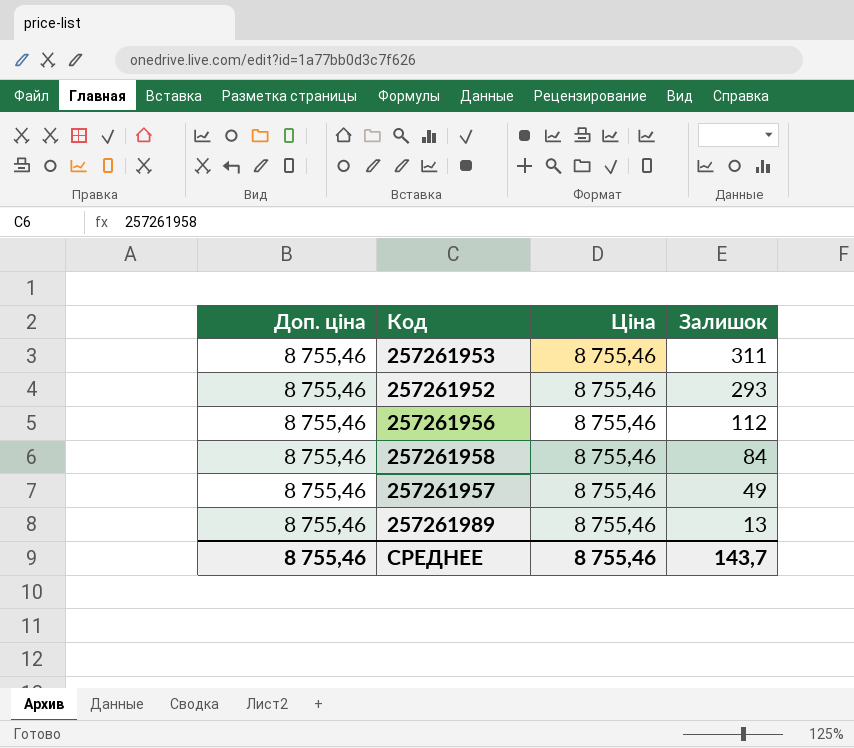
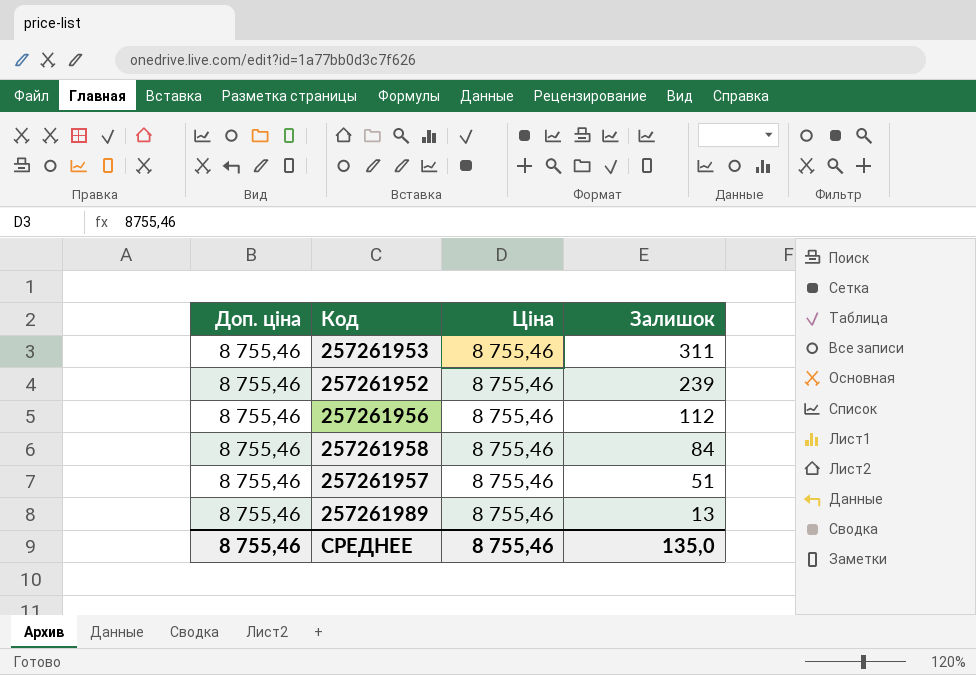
257261952 | Залишок: 293 -> 239
257261957 | Залишок: 49 -> 51
СРЕДНЕЕ | Залишок: 143,7 -> 135,0

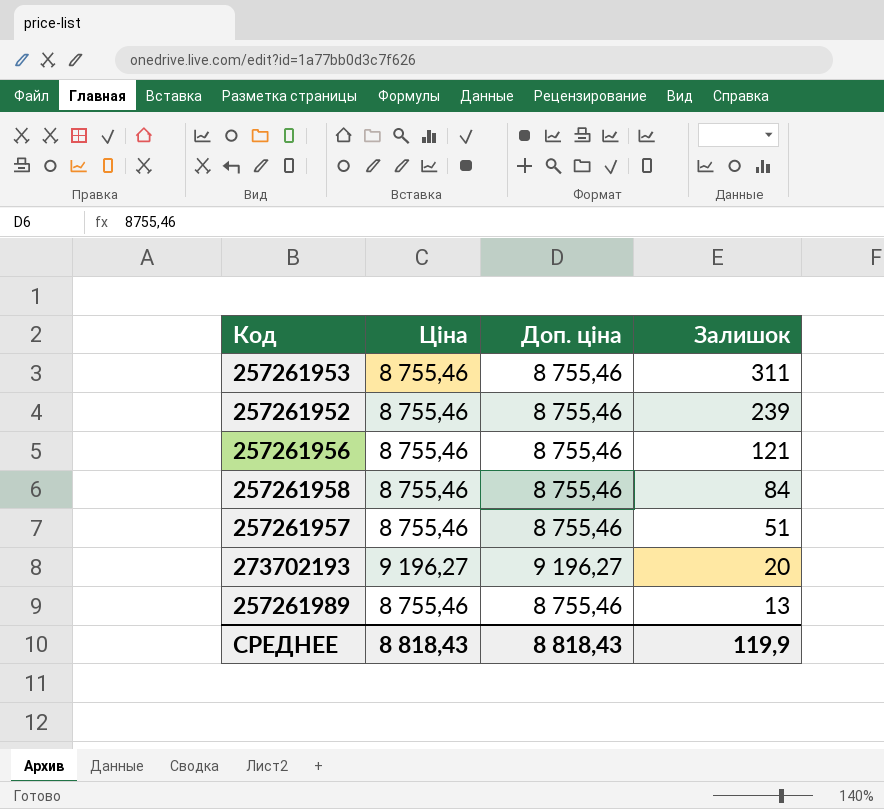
column Доп. ціна | position: 1 -> 3
257261956 | Залишок: 112 -> 121
row 273702193: none -> 9 196,27 | 9 196,27 | 20
СРЕДНЕЕ | Ціна: 8 755,46 -> 8 818,43
СРЕДНЕЕ | Доп. ціна: 8 755,46 -> 8 818,43
СРЕДНЕЕ | Залишок: 135,0 -> 119,9

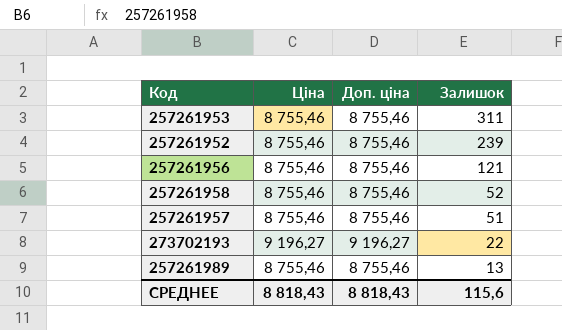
257261958 | Залишок: 84 -> 52
273702193 | Залишок: 20 -> 22
СРЕДНЕЕ | Залишок: 119,9 -> 115,6

